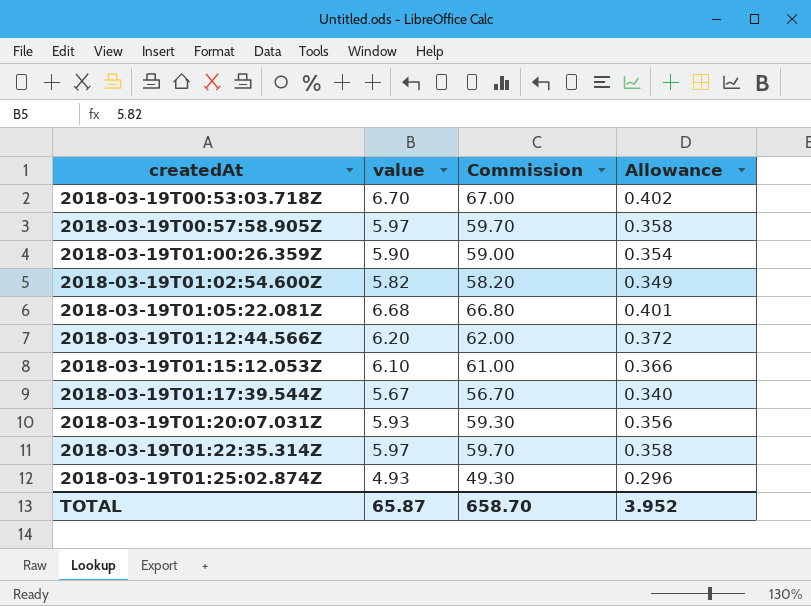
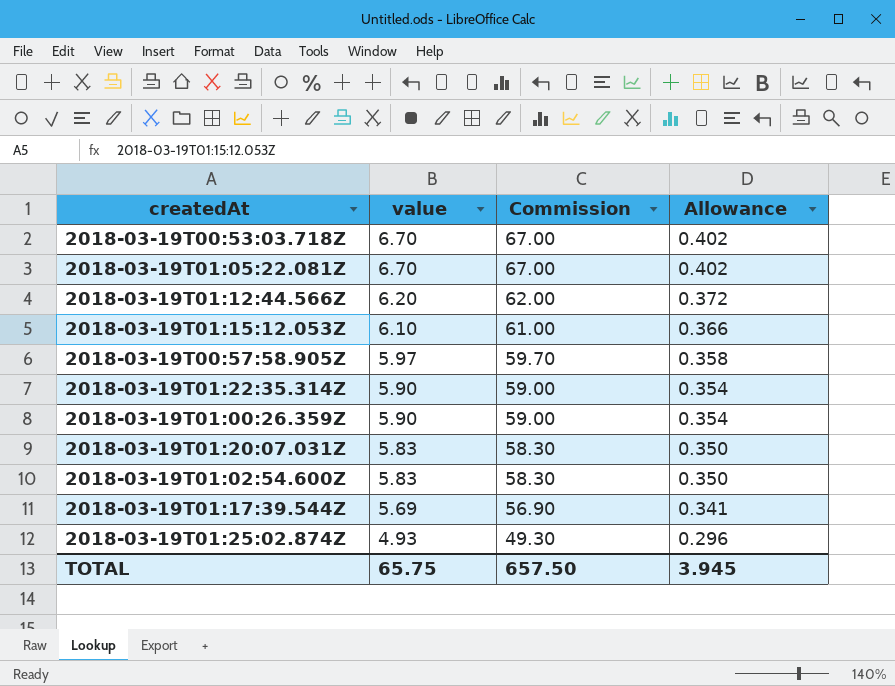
row order: createdAt ascending -> value descending
2018-03-19T01:05:22.081Z | value: 6.68 -> 6.70
2018-03-19T01:05:22.081Z | Commission: 66.80 -> 67.00
2018-03-19T01:05:22.081Z | Allowance: 0.401 -> 0.402
2018-03-19T01:22:35.314Z | value: 5.97 -> 5.90
2018-03-19T01:22:35.314Z | Commission: 59.70 -> 59.00
2018-03-19T01:22:35.314Z | Allowance: 0.358 -> 0.354
2018-03-19T01:20:07.031Z | value: 5.93 -> 5.83
2018-03-19T01:20:07.031Z | Commission: 59.30 -> 58.30
2018-03-19T01:20:07.031Z | Allowance: 0.356 -> 0.350
2018-03-19T01:02:54.600Z | value: 5.82 -> 5.83
2018-03-19T01:02:54.600Z | Commission: 58.20 -> 58.30
2018-03-19T01:02:54.600Z | Allowance: 0.349 -> 0.350
2018-03-19T01:17:39.544Z | value: 5.67 -> 5.69
2018-03-19T01:17:39.544Z | Commission: 56.70 -> 56.90
2018-03-19T01:17:39.544Z | Allowance: 0.340 -> 0.341
TOTAL | value: 65.87 -> 65.75
TOTAL | Commission: 658.70 -> 657.50
TOTAL | Allowance: 3.952 -> 3.945

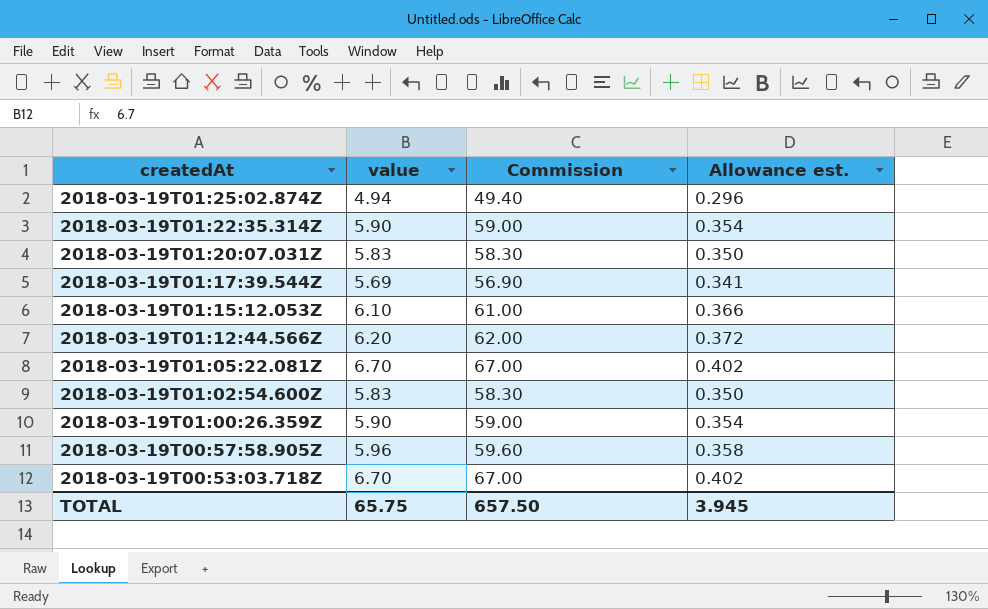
row order: value descending -> createdAt descending
column name: Allowance -> Allowance est.
2018-03-19T01:25:02.874Z | value: 4.93 -> 4.94
2018-03-19T01:25:02.874Z | Commission: 49.30 -> 49.40
2018-03-19T00:57:58.905Z | value: 5.97 -> 5.96
2018-03-19T00:57:58.905Z | Commission: 59.70 -> 59.60

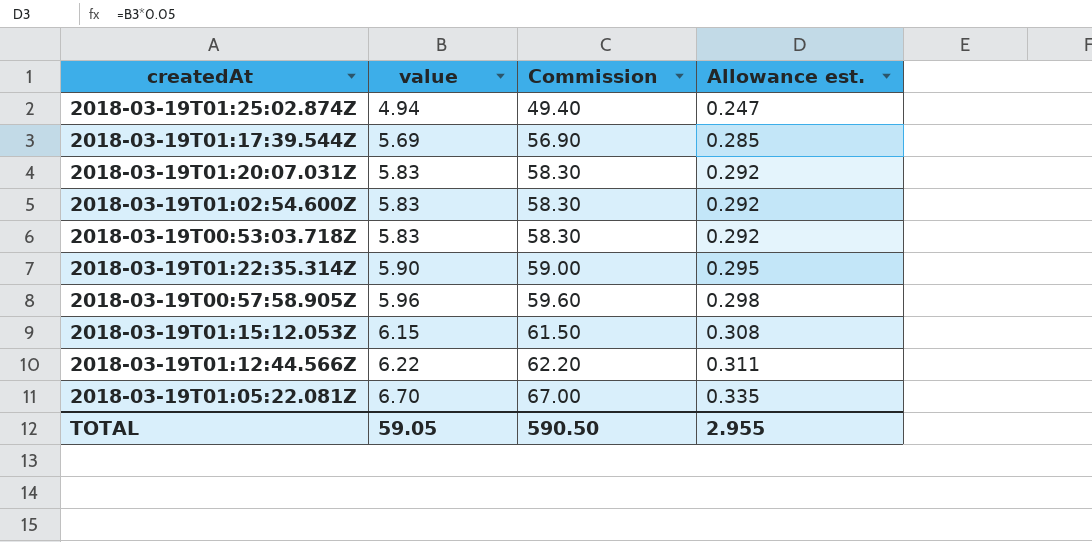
row order: createdAt descending -> value ascending
column Allowance est. | formula: [value] * 0.06 -> [value] * 0.05
row 2018-03-19T01:00:26.359Z: 5.90 | 59.00 | 0.354 -> none
2018-03-19T00:53:03.718Z | value: 6.70 -> 5.83
2018-03-19T00:53:03.718Z | Commission: 67.00 -> 58.30
2018-03-19T01:15:12.053Z | value: 6.10 -> 6.15
2018-03-19T01:15:12.053Z | Commission: 61.00 -> 61.50
2018-03-19T01:12:44.566Z | value: 6.20 -> 6.22
2018-03-19T01:12:44.566Z | Commission: 62.00 -> 62.20
TOTAL | value: 65.75 -> 59.05
TOTAL | Commission: 657.50 -> 590.50
TOTAL | Allowance est.: 3.945 -> 2.955

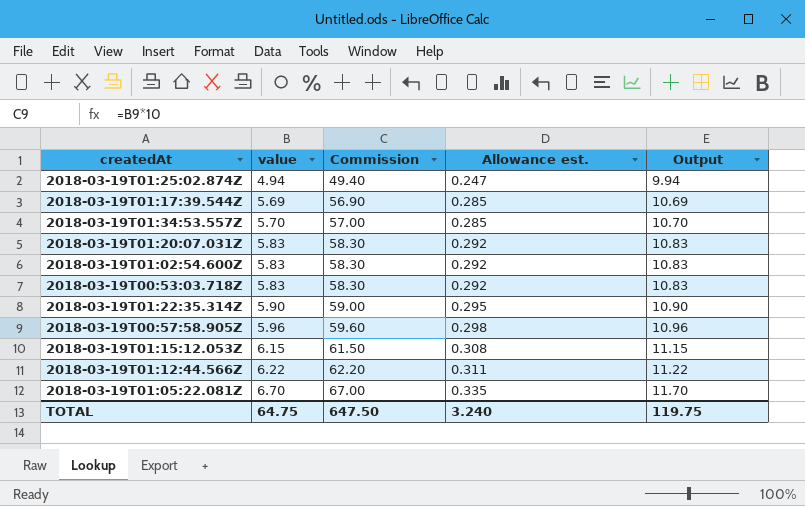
column Output | formula: none -> [value] + 5
row 2018-03-19T01:34:53.557Z: none -> 5.70 | 57.00 | 0.285 | 10.70
TOTAL | value: 59.05 -> 64.75
TOTAL | Commission: 590.50 -> 647.50
TOTAL | Allowance est.: 2.955 -> 3.240

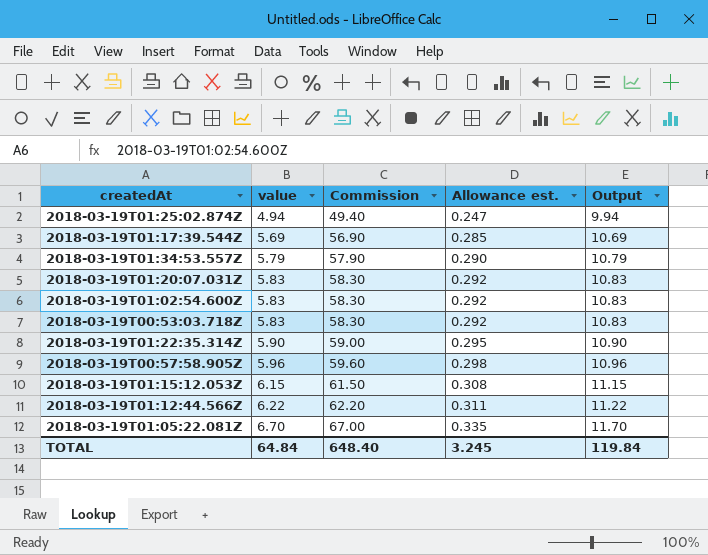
2018-03-19T01:34:53.557Z | value: 5.70 -> 5.79
2018-03-19T01:34:53.557Z | Commission: 57.00 -> 57.90
2018-03-19T01:34:53.557Z | Allowance est.: 0.285 -> 0.290
2018-03-19T01:34:53.557Z | Output: 10.70 -> 10.79
TOTAL | value: 64.75 -> 64.84
TOTAL | Commission: 647.50 -> 648.40
TOTAL | Allowance est.: 3.240 -> 3.245
TOTAL | Output: 119.75 -> 119.84

